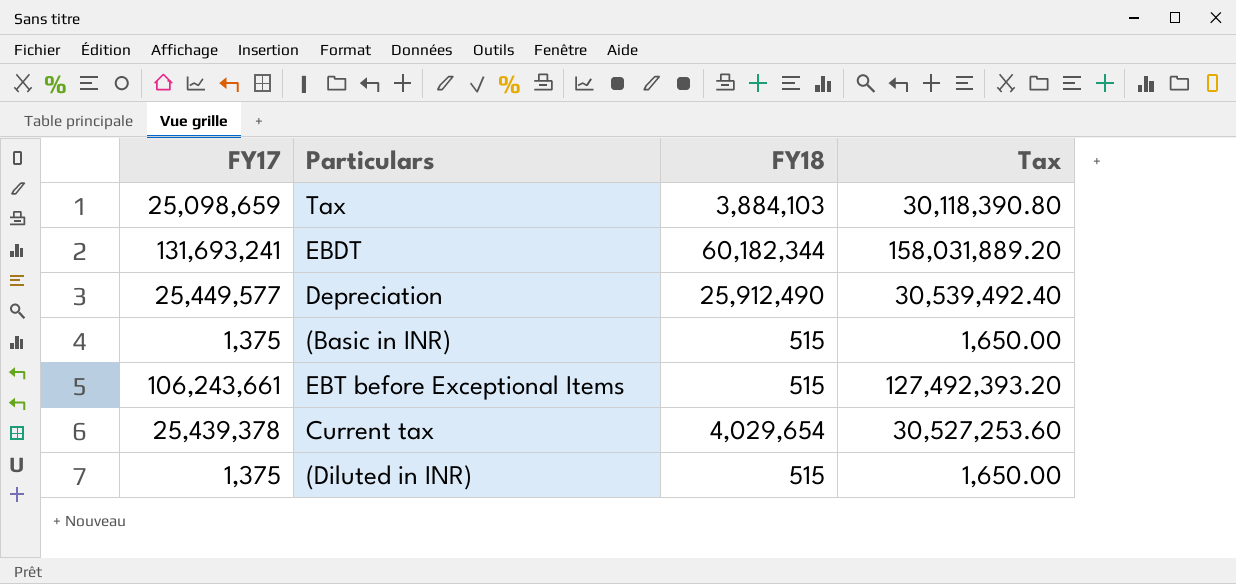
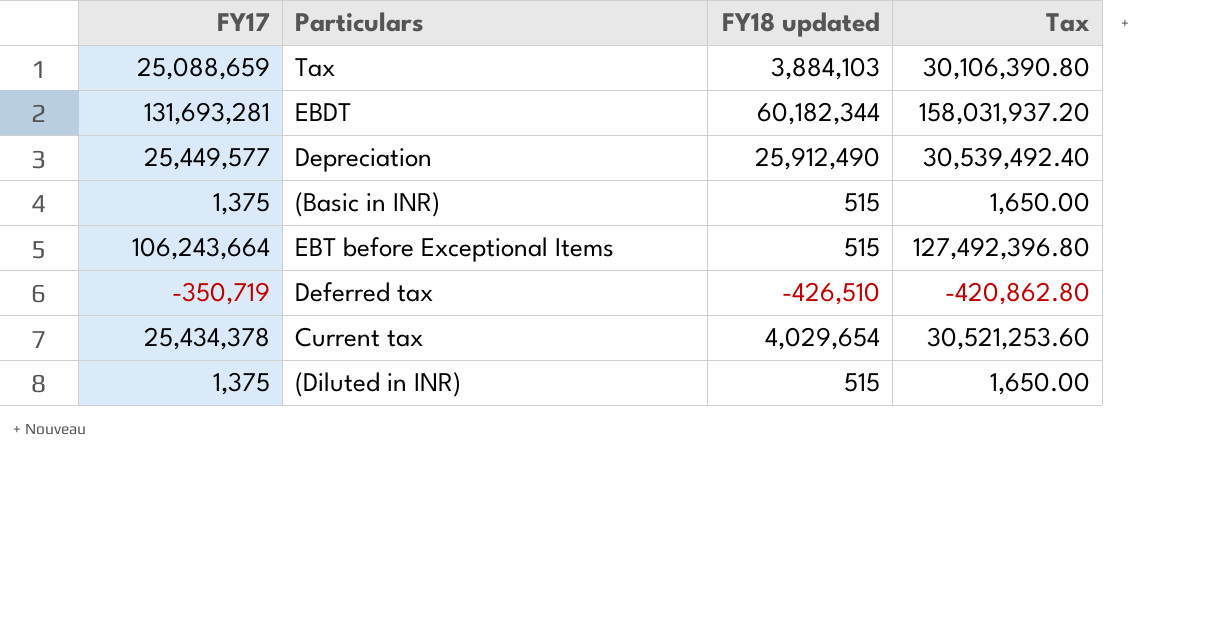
column name: FY18 -> FY18 updated
Tax | FY17: 25,098,659 -> 25,088,659
Tax | Tax: 30,118,390.80 -> 30,106,390.80
EBDT | FY17: 131,693,241 -> 131,693,281
EBDT | Tax: 158,031,889.20 -> 158,031,937.20
EBT before Exceptional Items | FY17: 106,243,661 -> 106,243,664
EBT before Exceptional Items | Tax: 127,492,393.20 -> 127,492,396.80
row Deferred tax: none -> -350,719 | -426,510 | -420,862.80
Current tax | FY17: 25,439,378 -> 25,434,378
Current tax | Tax: 30,527,253.60 -> 30,521,253.60

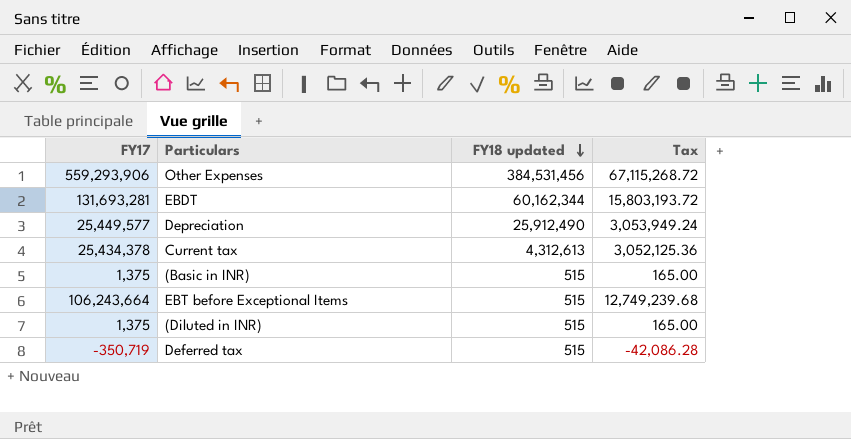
row order: none -> FY18 updated descending
column Tax | formula: [FY17] * 1.2 -> [FY17] * 0.12
row Tax: 25,088,659 | 3,884,103 | 30,106,390.80 -> none
row Other Expenses: none -> 559,293,906 | 384,531,456 | 67,115,268.72
EBDT | FY18 updated: 60,182,344 -> 60,162,344
Current tax | FY18 updated: 4,029,654 -> 4,312,613
Deferred tax | FY18 updated: -426,510 -> 515

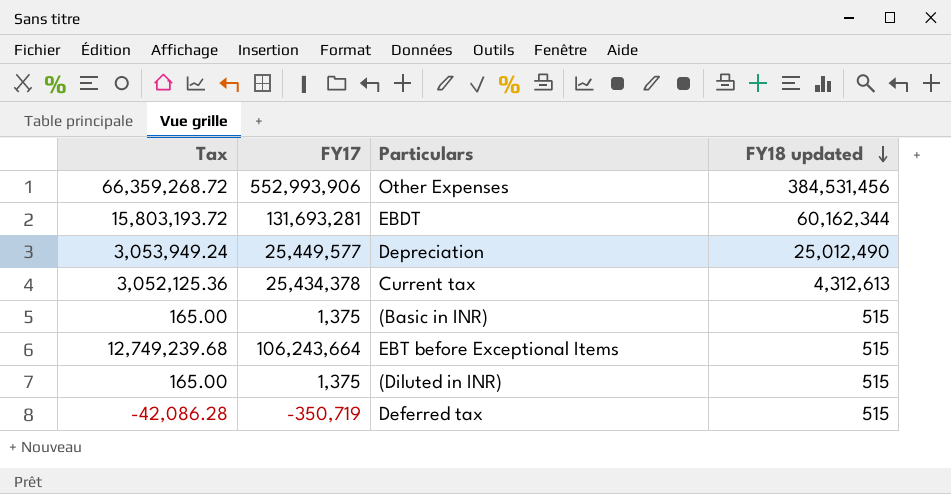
column Tax | position: 4 -> 1
Other Expenses | Tax: 67,115,268.72 -> 66,359,268.72
Other Expenses | FY17: 559,293,906 -> 552,993,906
Depreciation | FY18 updated: 25,912,490 -> 25,012,490

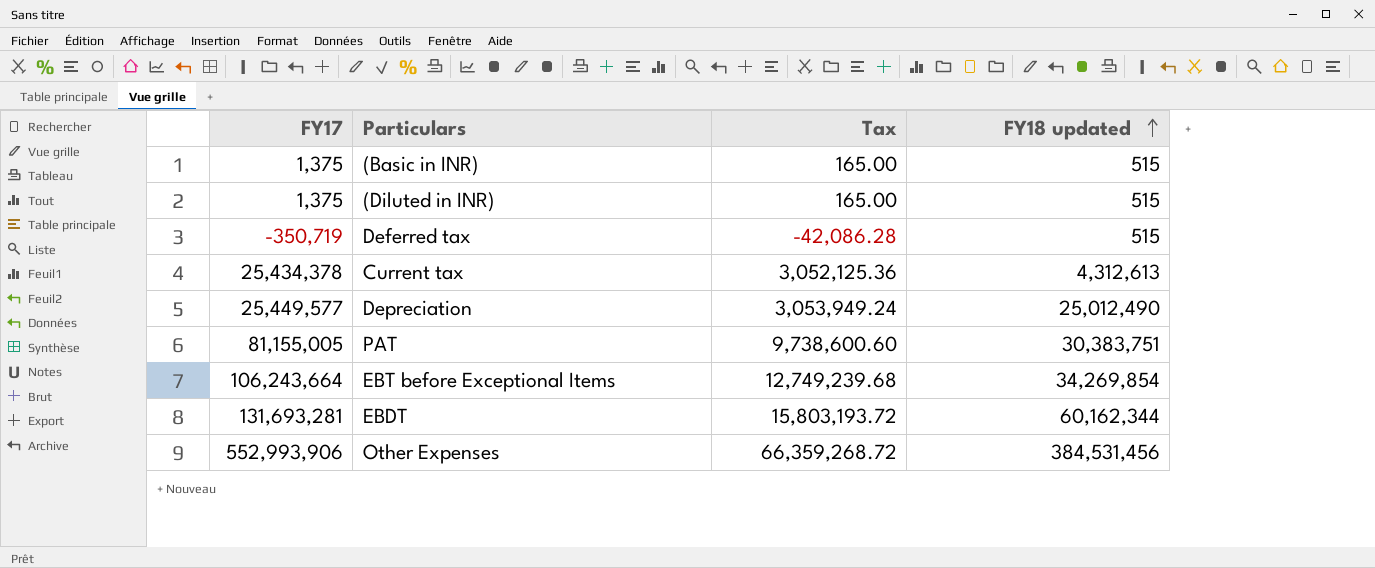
row order: FY18 updated descending -> FY18 updated ascending
column Tax | position: 1 -> 3
row PAT: none -> 81,155,005 | 9,738,600.60 | 30,383,751
EBT before Exceptional Items | FY18 updated: 515 -> 34,269,854

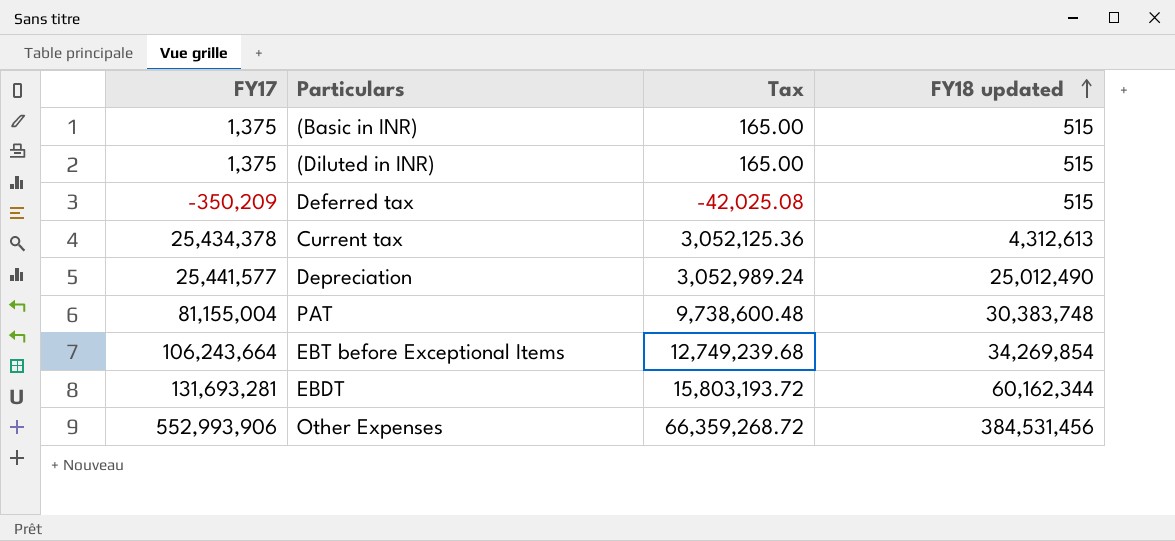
Deferred tax | FY17: -350,719 -> -350,209
Deferred tax | Tax: -42,086.28 -> -42,025.08
Depreciation | FY17: 25,449,577 -> 25,441,577
Depreciation | Tax: 3,053,949.24 -> 3,052,989.24
PAT | FY17: 81,155,005 -> 81,155,004
PAT | Tax: 9,738,600.60 -> 9,738,600.48
PAT | FY18 updated: 30,383,751 -> 30,383,748

